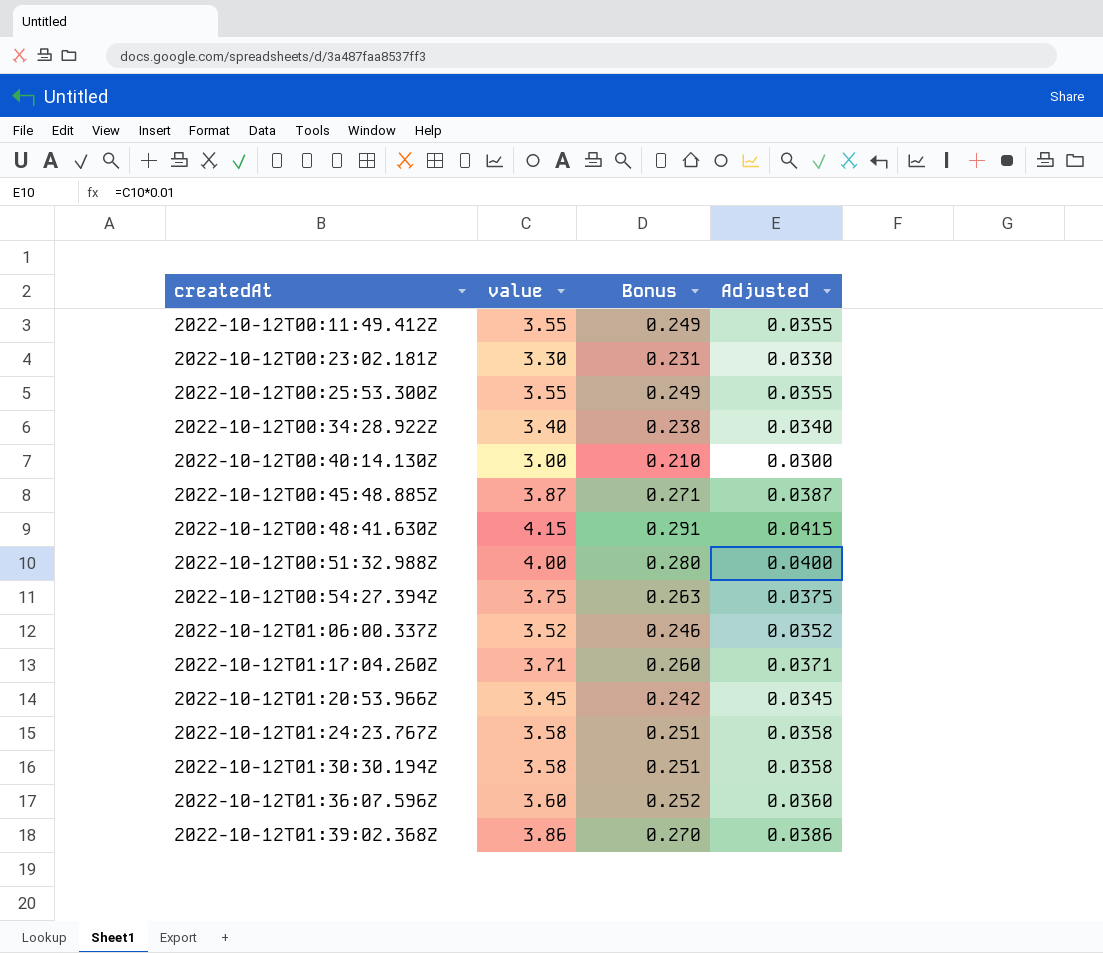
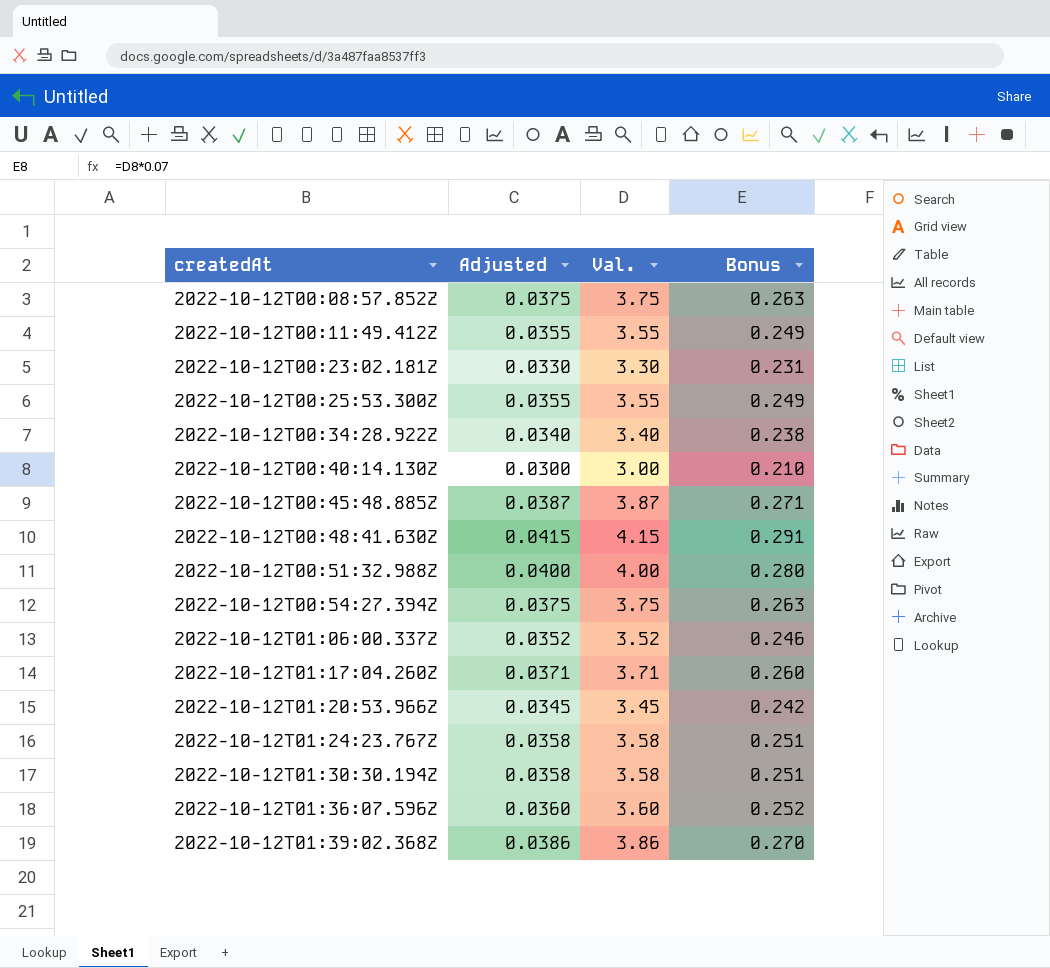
column Adjusted | position: 4 -> 2
column name: value -> Val.
row 2022-10-12T00:08:57.852Z: none -> 0.0375 | 3.75 | 0.263

